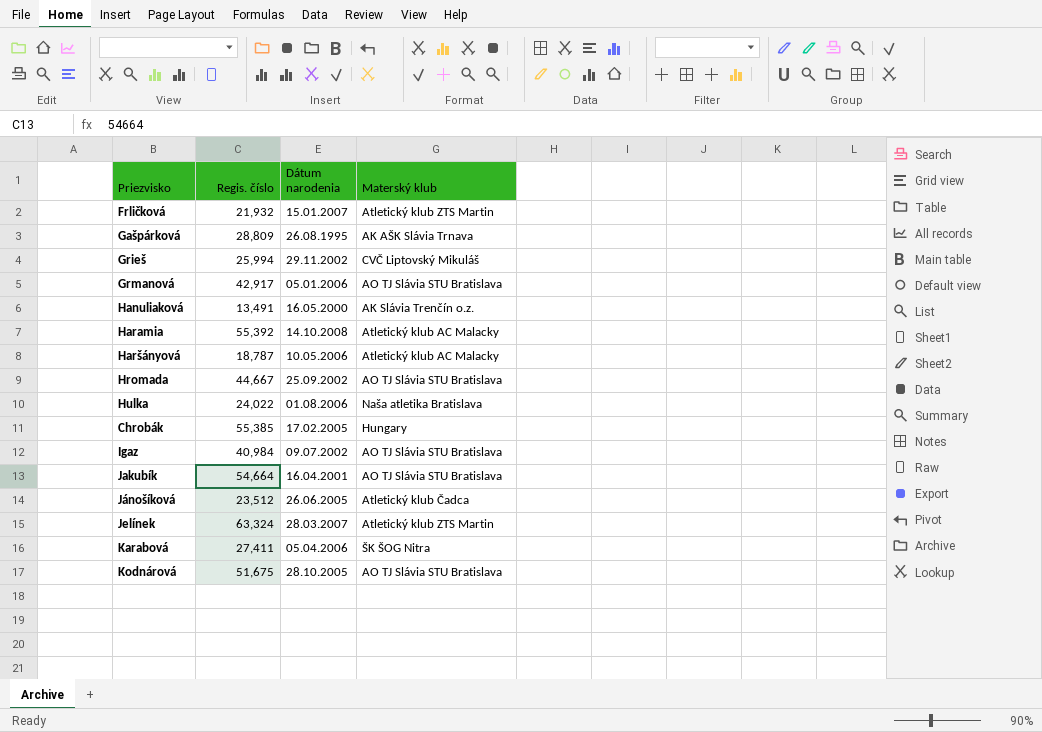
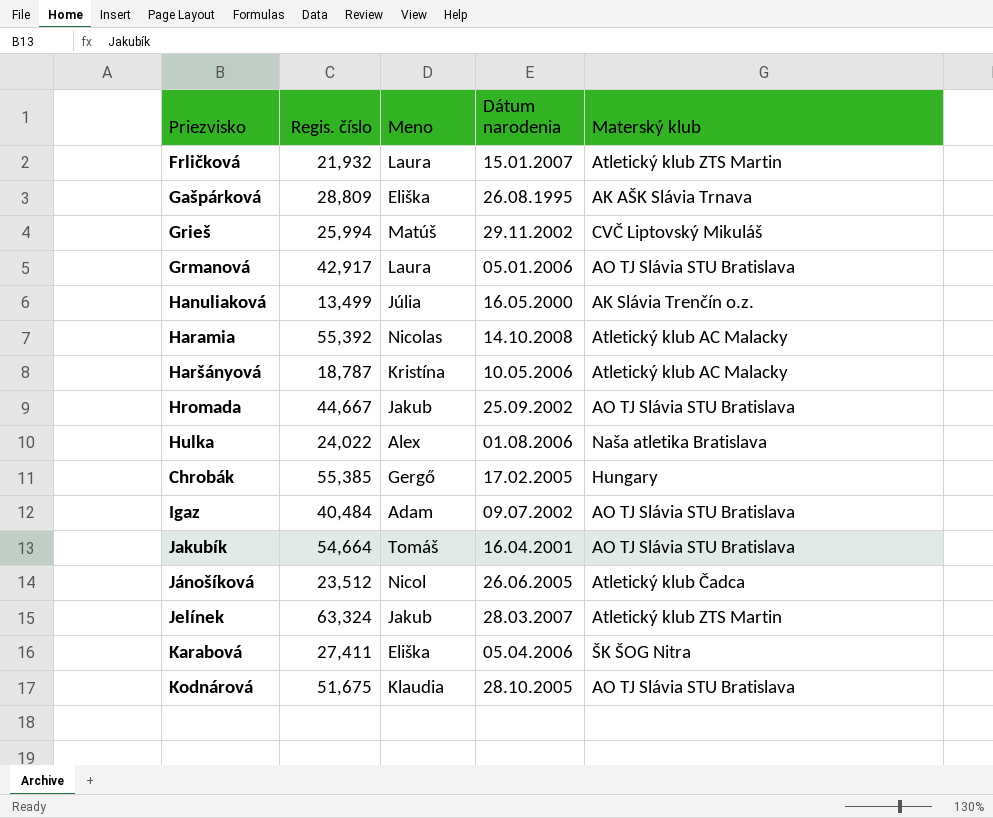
column Meno | position: none -> 3
Hanuliaková | Regis. číslo: 13,491 -> 13,499
Igaz | Regis. číslo: 40,984 -> 40,484

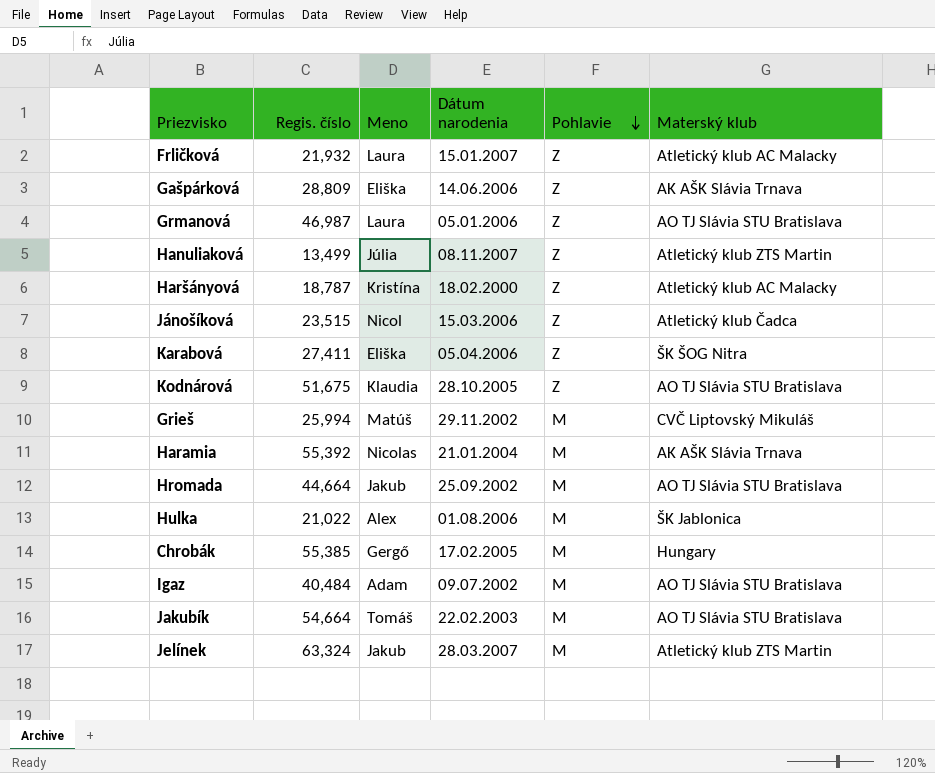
row order: none -> Pohlavie descending
column Pohlavie | position: none -> 5
Frličková | Materský klub: Atletický klub ZTS Martin -> Atletický klub AC Malacky
Gašpárková | Dátum narodenia: 26.08.1995 -> 14.06.2006
Grmanová | Regis. číslo: 42,917 -> 46,987
Hanuliaková | Dátum narodenia: 16.05.2000 -> 08.11.2007
Hanuliaková | Materský klub: AK Slávia Trenčín o.z. -> Atletický klub ZTS Martin
Haršányová | Dátum narodenia: 10.05.2006 -> 18.02.2000
Jánošíková | Regis. číslo: 23,512 -> 23,515
Jánošíková | Dátum narodenia: 26.06.2005 -> 15.03.2006
Haramia | Dátum narodenia: 14.10.2008 -> 21.01.2004
Haramia | Materský klub: Atletický klub AC Malacky -> AK AŠK Slávia Trnava
Hromada | Regis. číslo: 44,667 -> 44,664
Hulka | Regis. číslo: 24,022 -> 21,022
Hulka | Materský klub: Naša atletika Bratislava -> ŠK Jablonica
Jakubík | Dátum narodenia: 16.04.2001 -> 22.02.2003

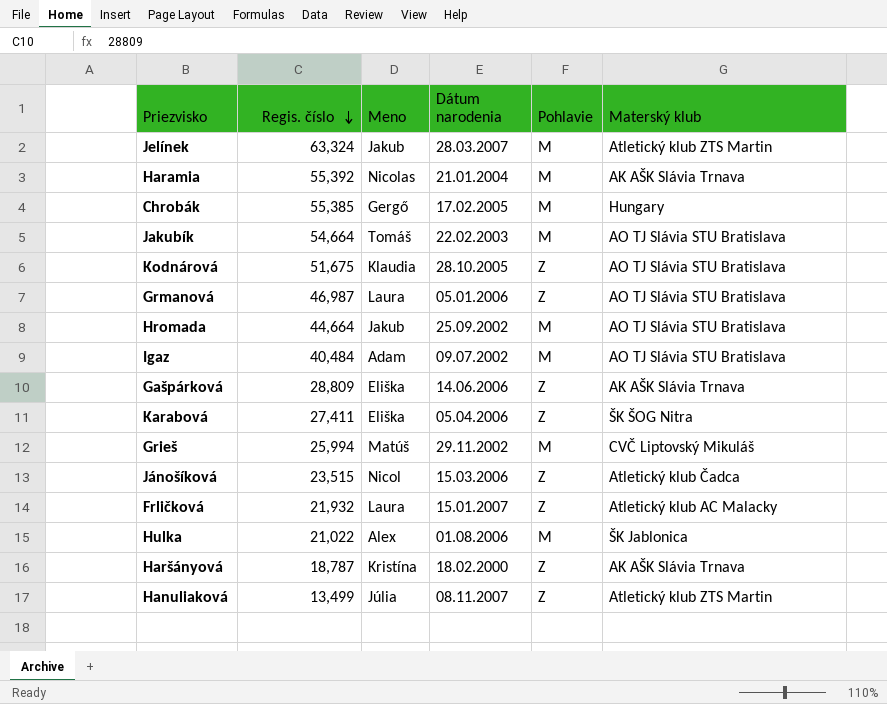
row order: Pohlavie descending -> Regis. číslo descending
Haršányová | Materský klub: Atletický klub AC Malacky -> AK AŠK Slávia Trnava

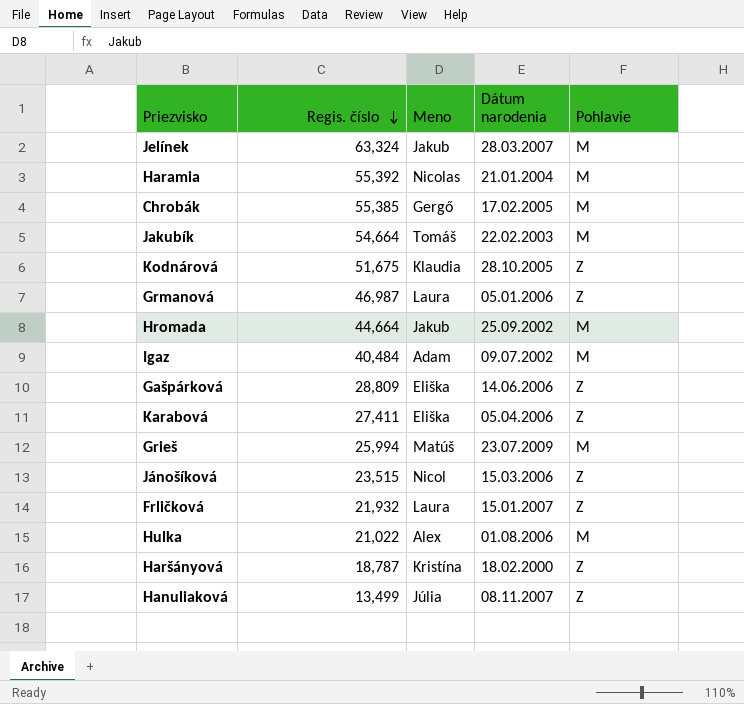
column Materský klub | position: 6 -> none
Grieš | Dátum narodenia: 29.11.2002 -> 23.07.2009

